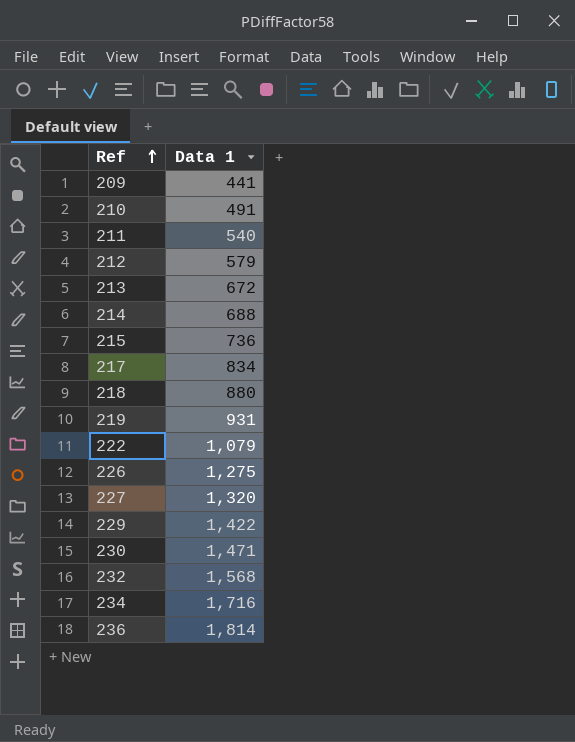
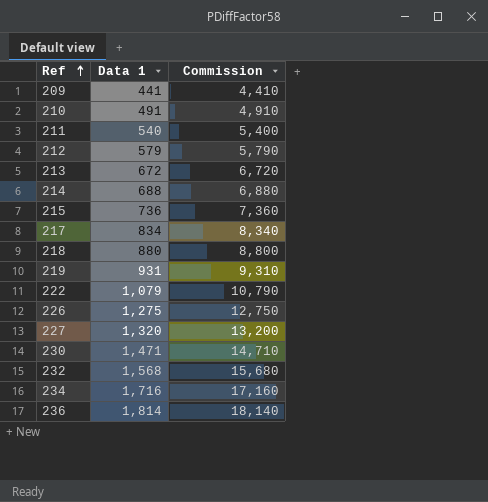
column Commission | formula: none -> [Data 1] * 10
row 229: 1,422 -> none

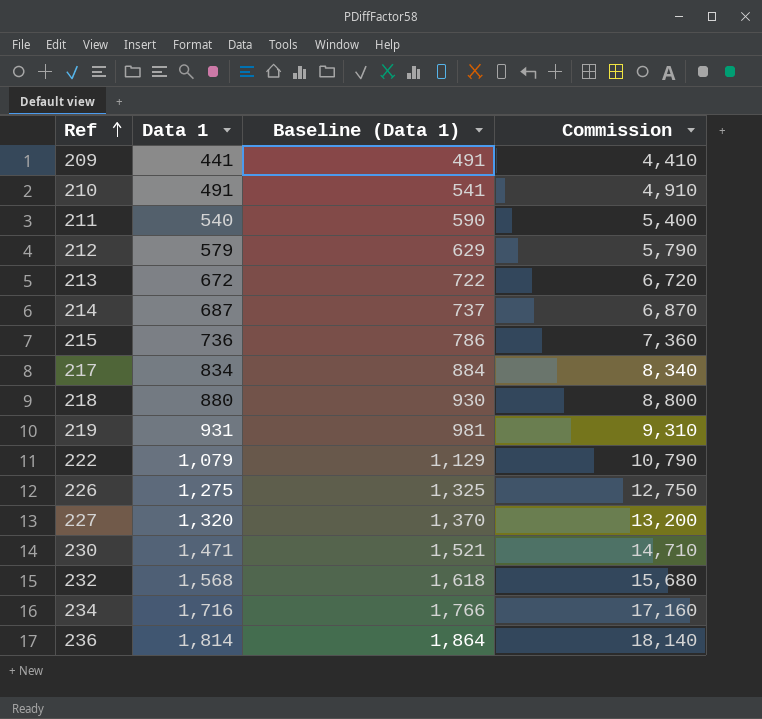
column Baseline (Data 1) | formula: none -> [Data 1] + 50
214 | Data 1: 688 -> 687
214 | Commission: 6,880 -> 6,870

